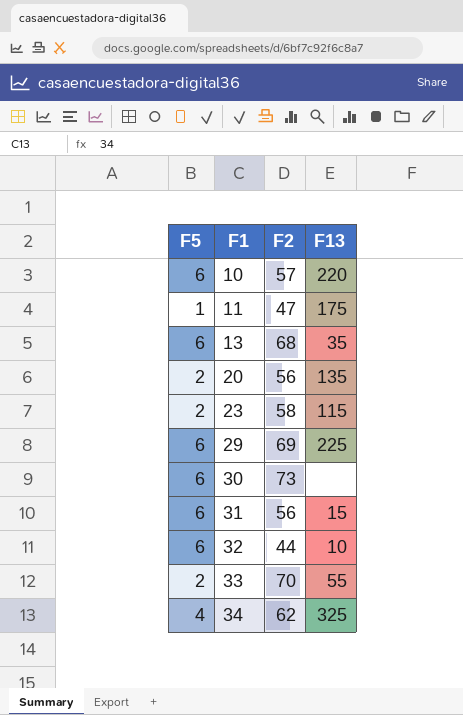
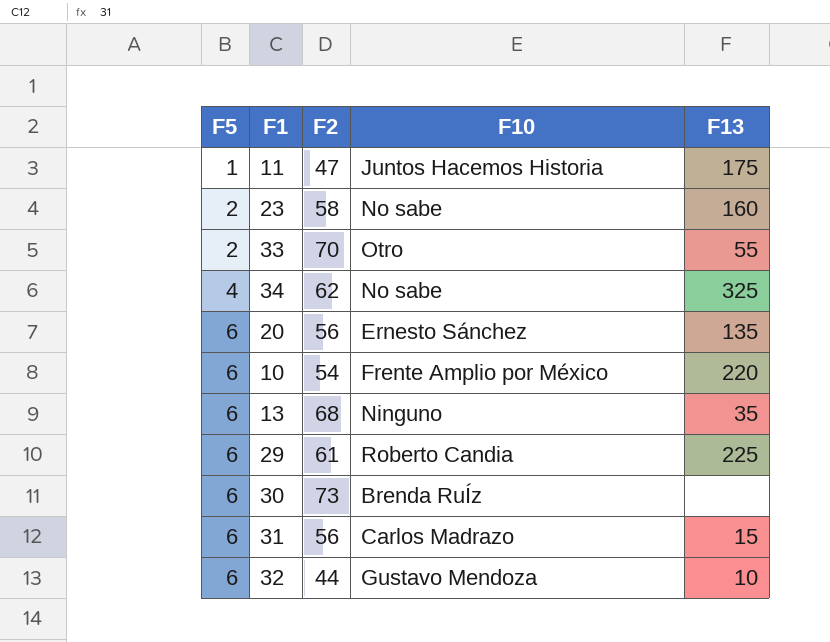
row order: F1 ascending -> F5 ascending
column F10 | position: none -> 4
23 | F13: 115 -> 160
20 | F5: 2 -> 6
10 | F2: 57 -> 54
29 | F2: 69 -> 61

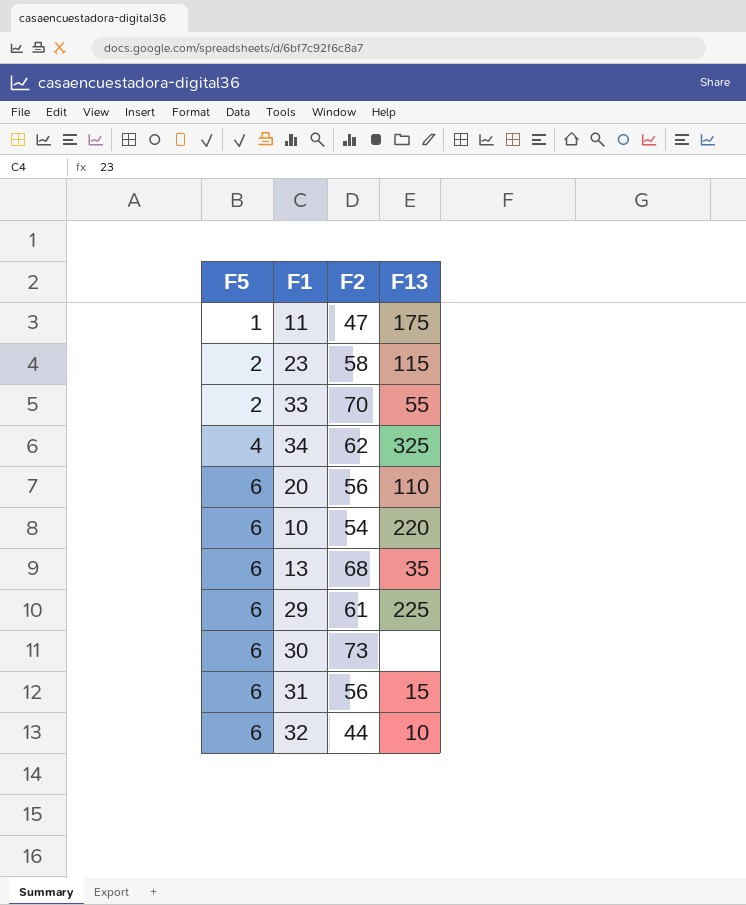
column F10 | position: 4 -> none
23 | F13: 160 -> 115
20 | F13: 135 -> 110

